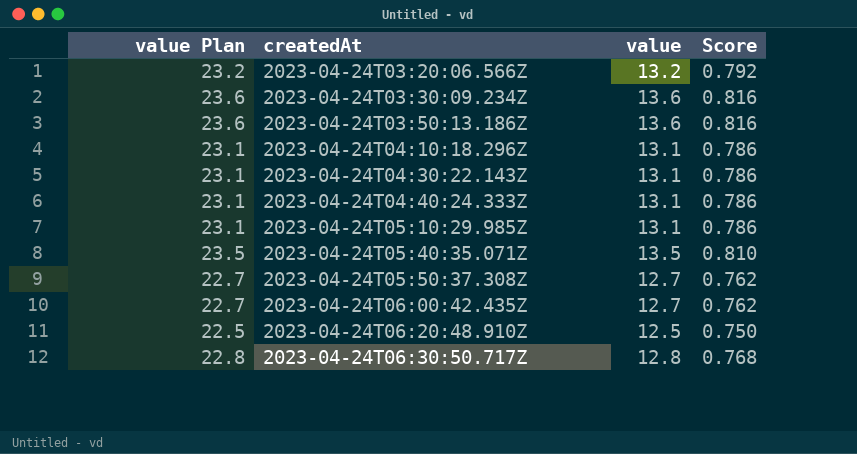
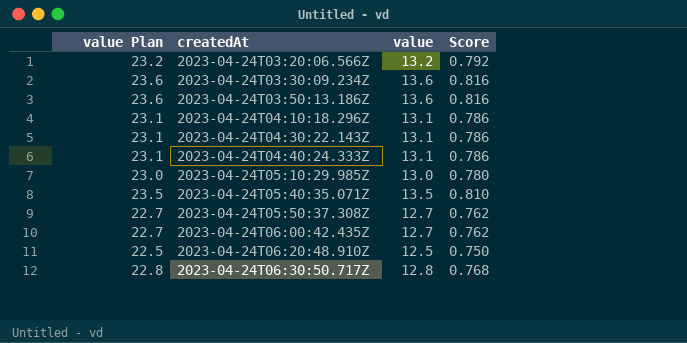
2023-04-24T05:10:29.985Z | value Plan: 23.1 -> 23.0
2023-04-24T05:10:29.985Z | value: 13.1 -> 13.0
2023-04-24T05:10:29.985Z | Score: 0.786 -> 0.780

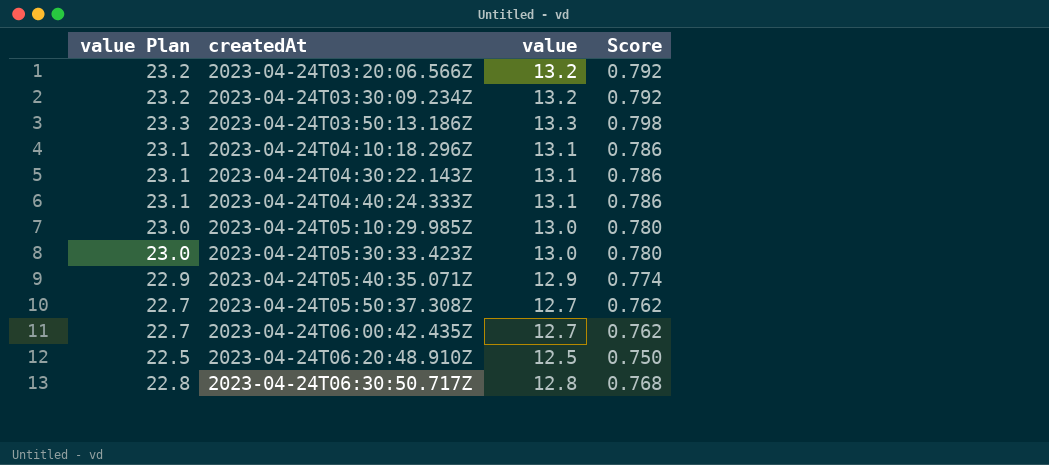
2023-04-24T03:30:09.234Z | value Plan: 23.6 -> 23.2
2023-04-24T03:30:09.234Z | value: 13.6 -> 13.2
2023-04-24T03:30:09.234Z | Score: 0.816 -> 0.792
2023-04-24T03:50:13.186Z | value Plan: 23.6 -> 23.3
2023-04-24T03:50:13.186Z | value: 13.6 -> 13.3
2023-04-24T03:50:13.186Z | Score: 0.816 -> 0.798
row 2023-04-24T05:30:33.423Z: none -> 23.0 | 13.0 | 0.780
2023-04-24T05:40:35.071Z | value Plan: 23.5 -> 22.9
2023-04-24T05:40:35.071Z | value: 13.5 -> 12.9
2023-04-24T05:40:35.071Z | Score: 0.810 -> 0.774

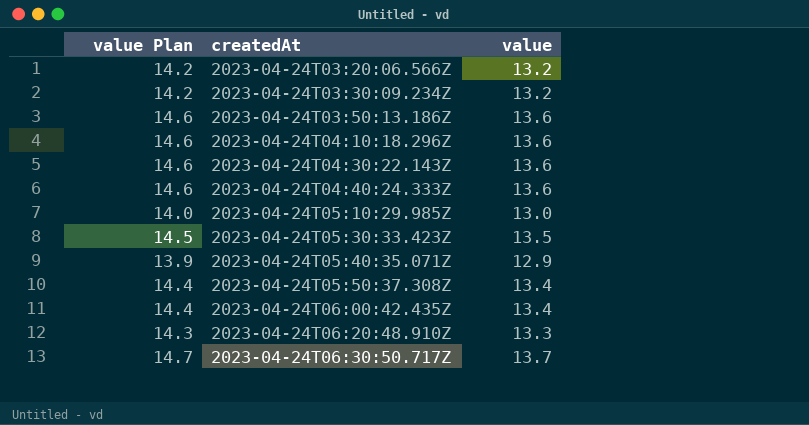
column Score | formula: [value] * 0.06 -> none
column value Plan | formula: [value] + 10 -> [value] + 1
2023-04-24T03:50:13.186Z | value: 13.3 -> 13.6
2023-04-24T04:10:18.296Z | value: 13.1 -> 13.6
2023-04-24T04:30:22.143Z | value: 13.1 -> 13.6
2023-04-24T04:40:24.333Z | value: 13.1 -> 13.6
2023-04-24T05:30:33.423Z | value: 13.0 -> 13.5
2023-04-24T05:50:37.308Z | value: 12.7 -> 13.4
2023-04-24T06:00:42.435Z | value: 12.7 -> 13.4
2023-04-24T06:20:48.910Z | value: 12.5 -> 13.3
2023-04-24T06:30:50.717Z | value: 12.8 -> 13.7

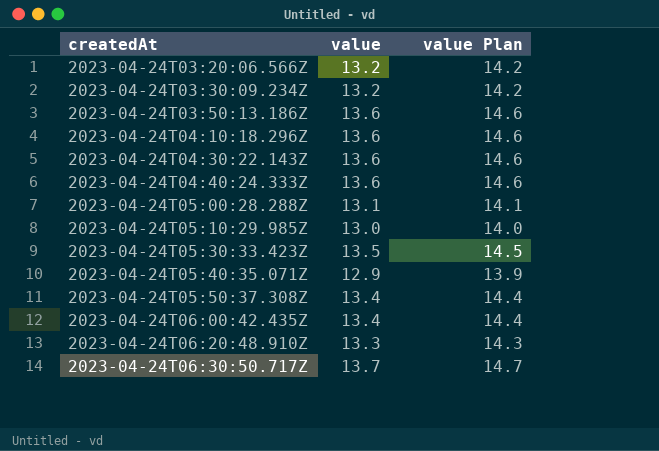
column value Plan | position: 1 -> 3
row 2023-04-24T05:00:28.288Z: none -> 13.1 | 14.1

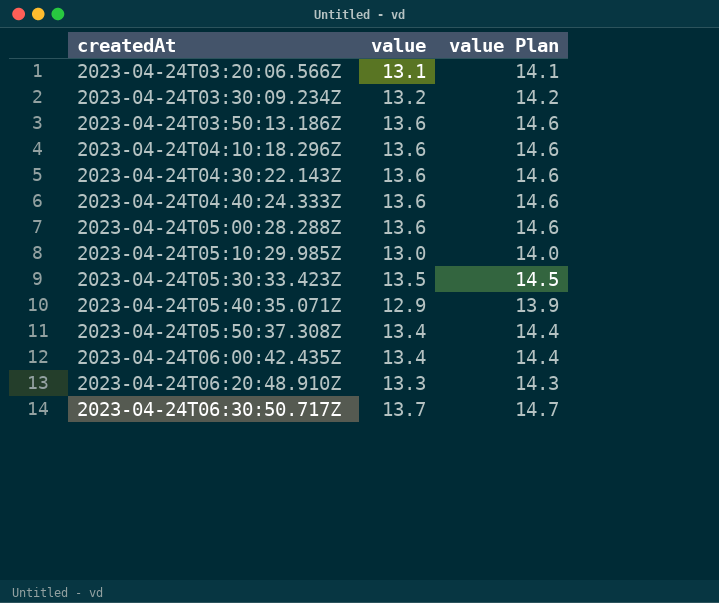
2023-04-24T03:20:06.566Z | value: 13.2 -> 13.1
2023-04-24T03:20:06.566Z | value Plan: 14.2 -> 14.1
2023-04-24T05:00:28.288Z | value: 13.1 -> 13.6
2023-04-24T05:00:28.288Z | value Plan: 14.1 -> 14.6

